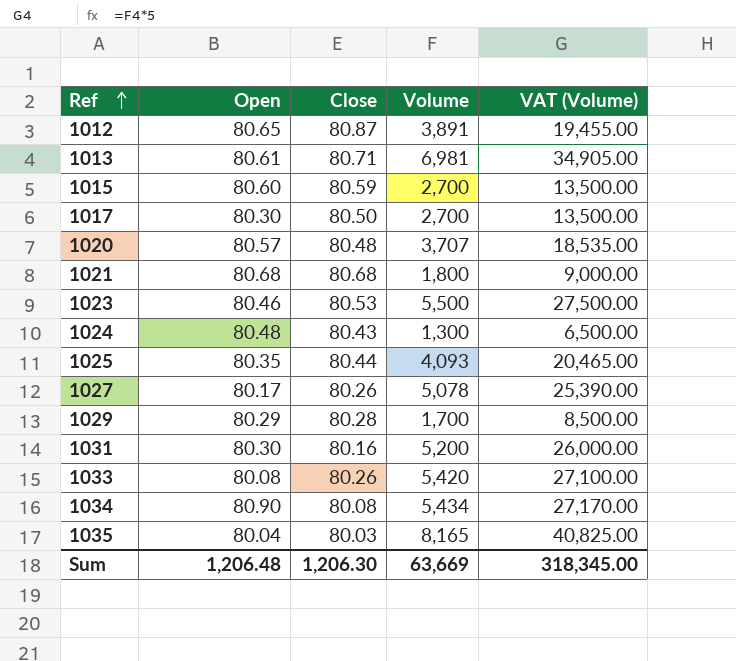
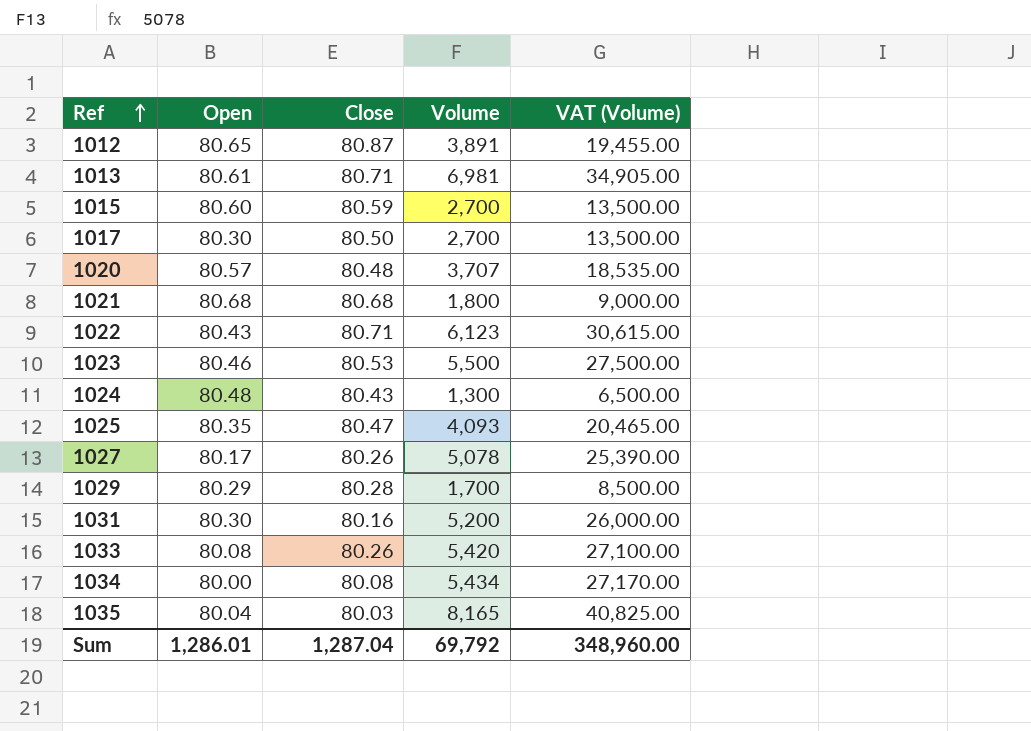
row 1022: none -> 80.43 | 80.71 | 6,123 | 30,615.00
1025 | Close: 80.44 -> 80.47
1034 | Open: 80.90 -> 80.00
Sum | Open: 1,206.48 -> 1,286.01
Sum | Close: 1,206.30 -> 1,287.04
Sum | Volume: 63,669 -> 69,792
Sum | VAT (Volume): 318,345.00 -> 348,960.00

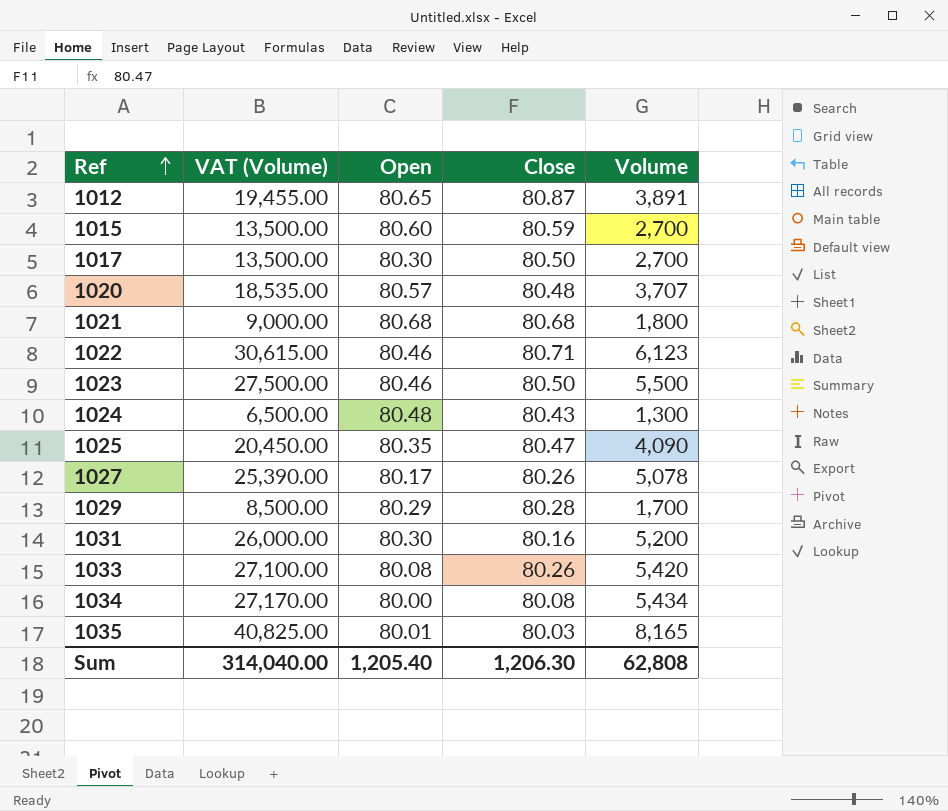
column VAT (Volume) | position: 5 -> 2
row 1013: 80.61 | 80.71 | 6,981 | 34,905.00 -> none
1022 | Open: 80.43 -> 80.46
1023 | Close: 80.53 -> 80.50
1025 | VAT (Volume): 20,465.00 -> 20,450.00
1025 | Volume: 4,093 -> 4,090
1035 | Open: 80.04 -> 80.01
Sum | VAT (Volume): 348,960.00 -> 314,040.00
Sum | Open: 1,286.01 -> 1,205.40
Sum | Close: 1,287.04 -> 1,206.30
Sum | Volume: 69,792 -> 62,808

